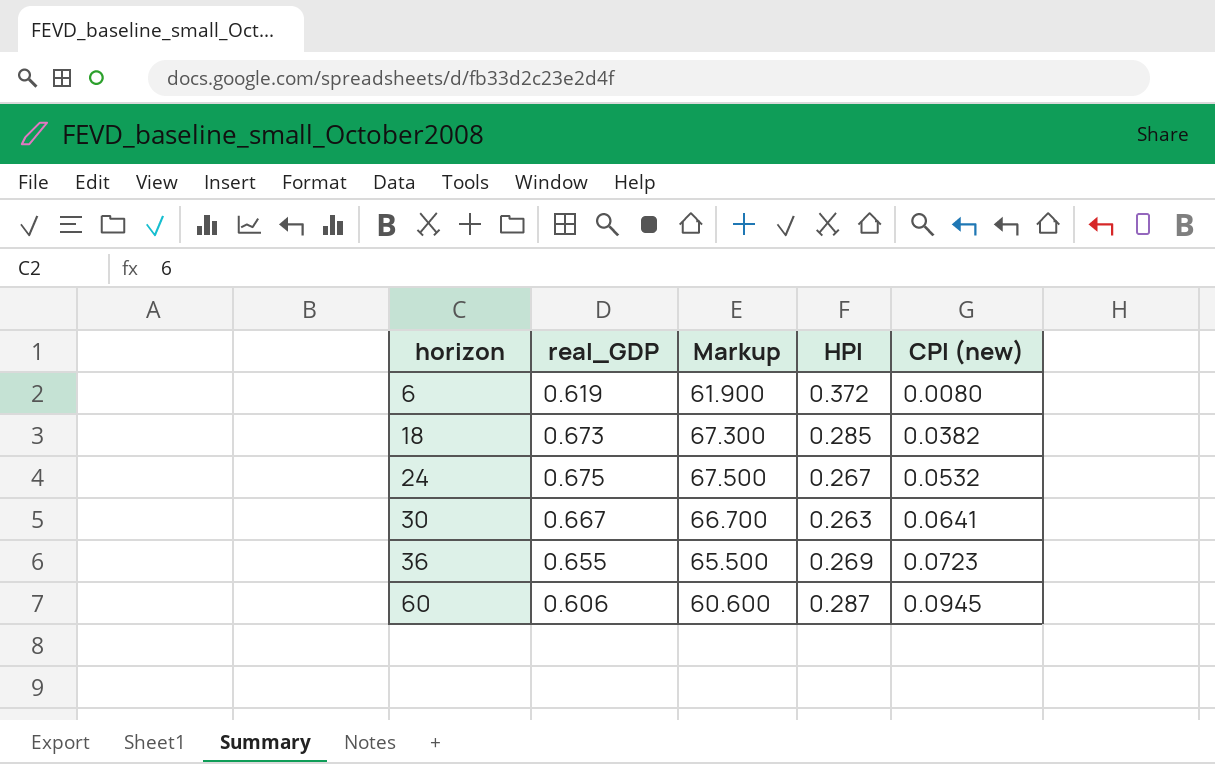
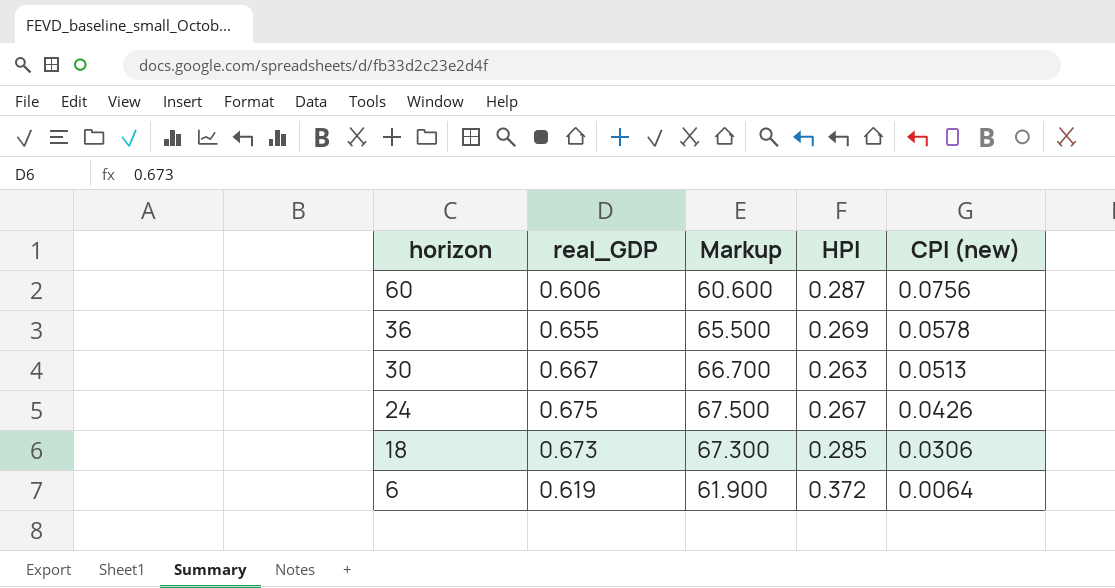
row order: horizon ascending -> horizon descending
60 | CPI (new): 0.0945 -> 0.0756
36 | CPI (new): 0.0723 -> 0.0578
30 | CPI (new): 0.0641 -> 0.0513
24 | CPI (new): 0.0532 -> 0.0426
18 | CPI (new): 0.0382 -> 0.0306
6 | CPI (new): 0.0080 -> 0.0064

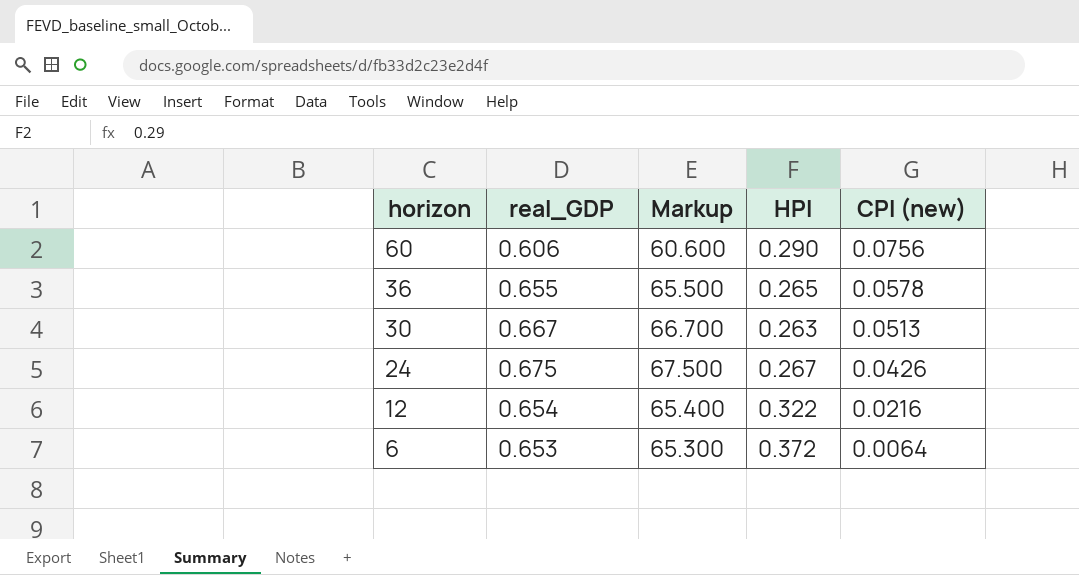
row 18: 0.673 | 67.300 | 0.285 | 0.0306 -> none
60 | HPI: 0.287 -> 0.290
36 | HPI: 0.269 -> 0.265
row 12: none -> 0.654 | 65.400 | 0.322 | 0.0216
6 | real_GDP: 0.619 -> 0.653
6 | Markup: 61.900 -> 65.300

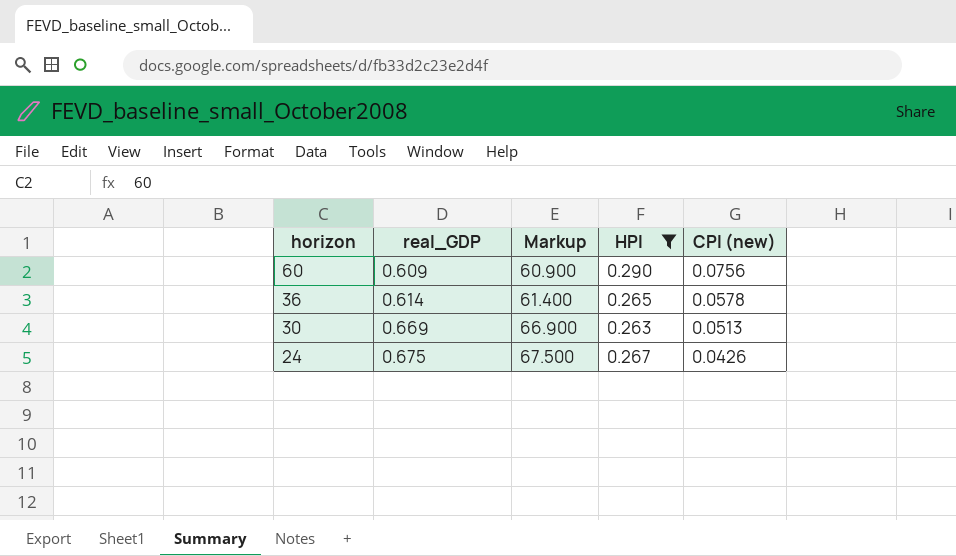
filter: none -> HPI <= 0.290
60 | real_GDP: 0.606 -> 0.609
60 | Markup: 60.600 -> 60.900
36 | real_GDP: 0.655 -> 0.614
36 | Markup: 65.500 -> 61.400
30 | real_GDP: 0.667 -> 0.669
30 | Markup: 66.700 -> 66.900

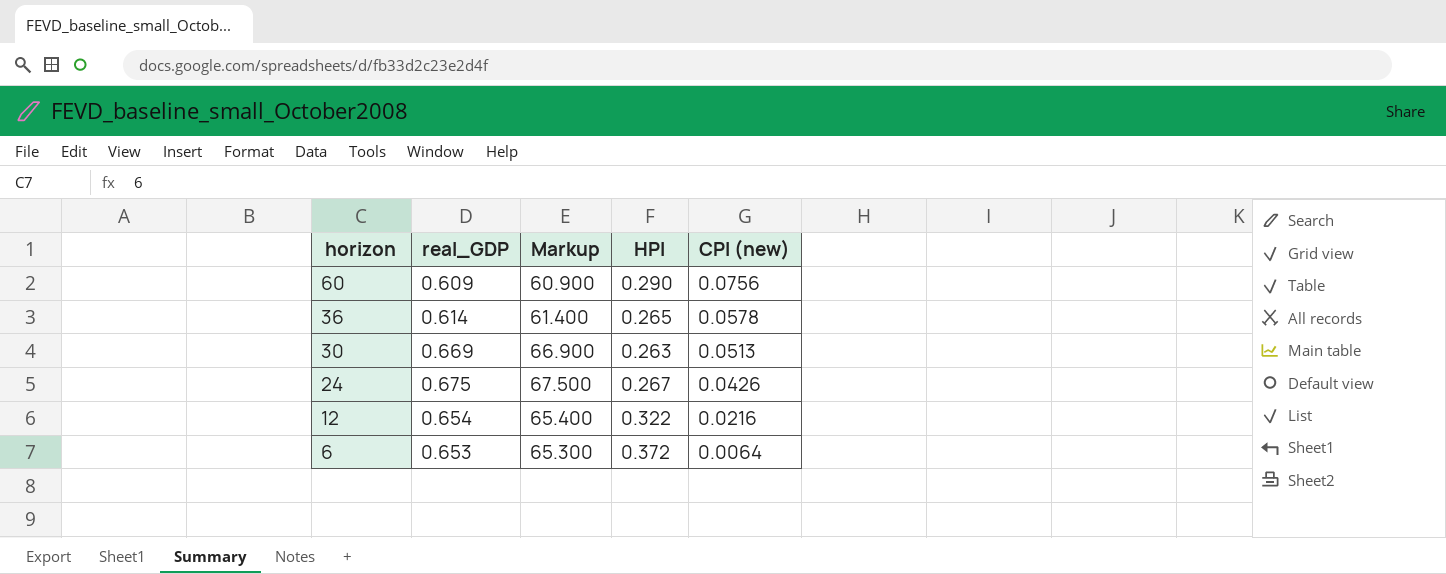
filter: HPI <= 0.290 -> none

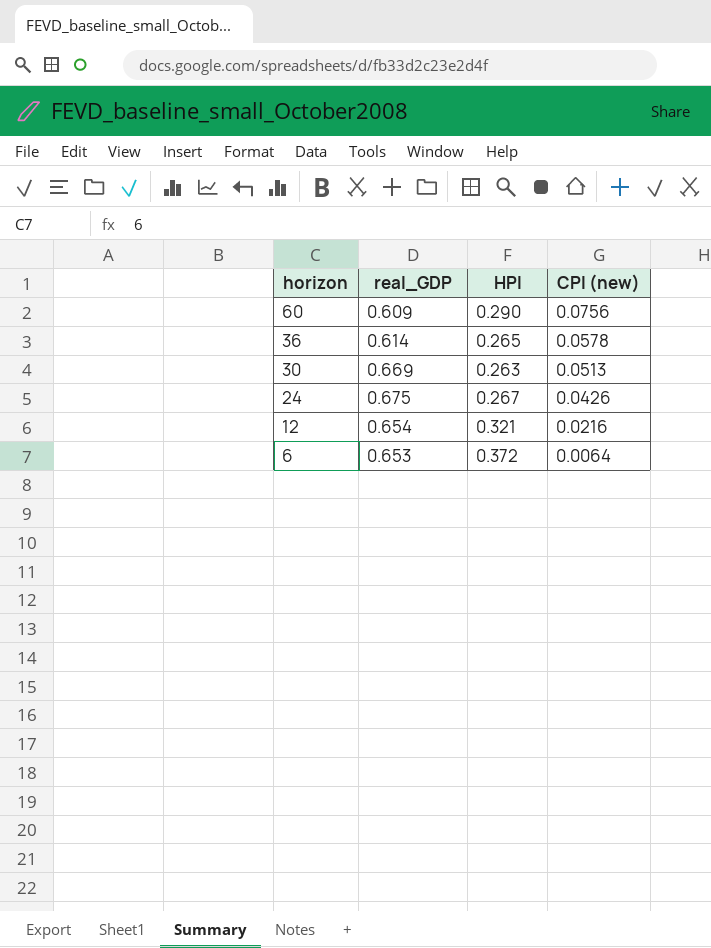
column Markup | formula: [real_GDP] * 100 -> none
12 | HPI: 0.322 -> 0.321

